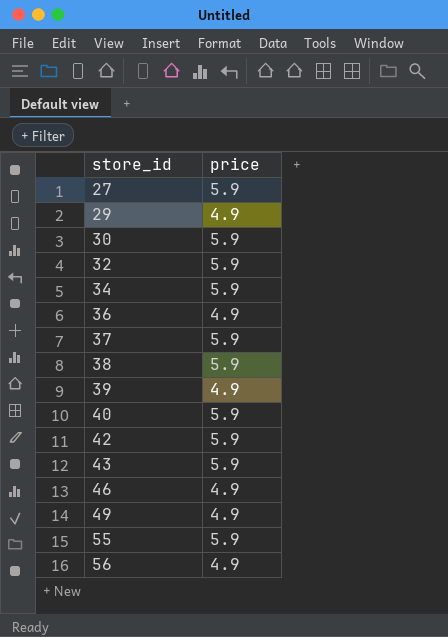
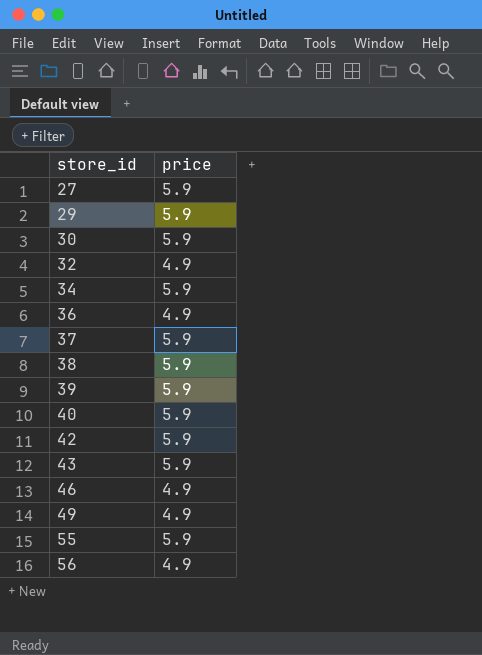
29 | price: 4.9 -> 5.9
32 | price: 5.9 -> 4.9
39 | price: 4.9 -> 5.9

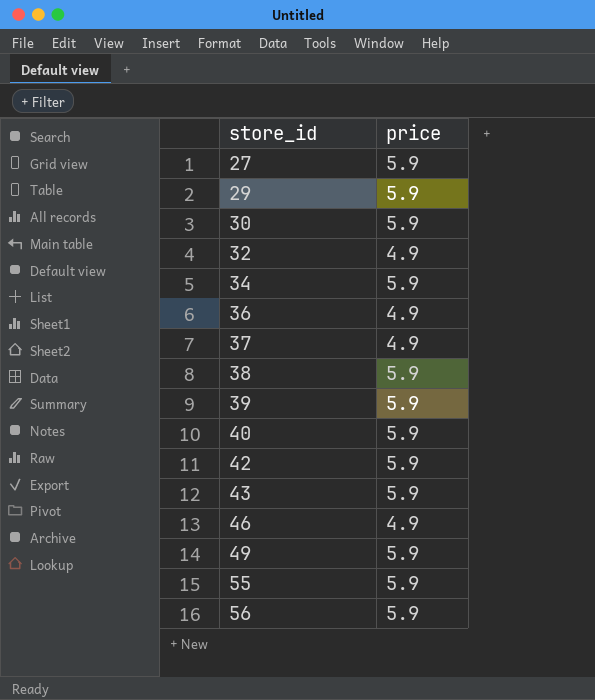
37 | price: 5.9 -> 4.9
49 | price: 4.9 -> 5.9
56 | price: 4.9 -> 5.9

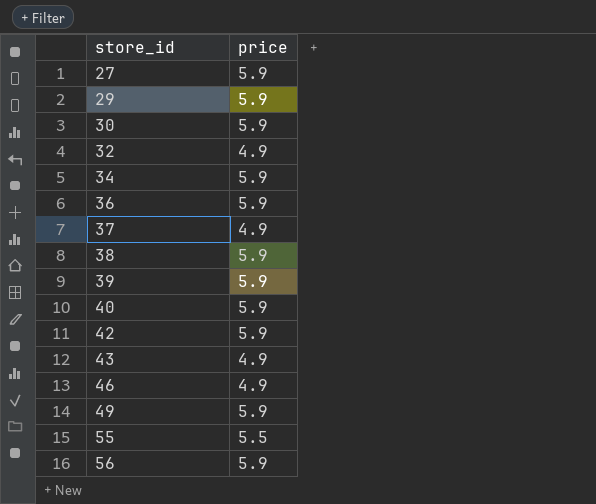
36 | price: 4.9 -> 5.9
43 | price: 5.9 -> 4.9
55 | price: 5.9 -> 5.5

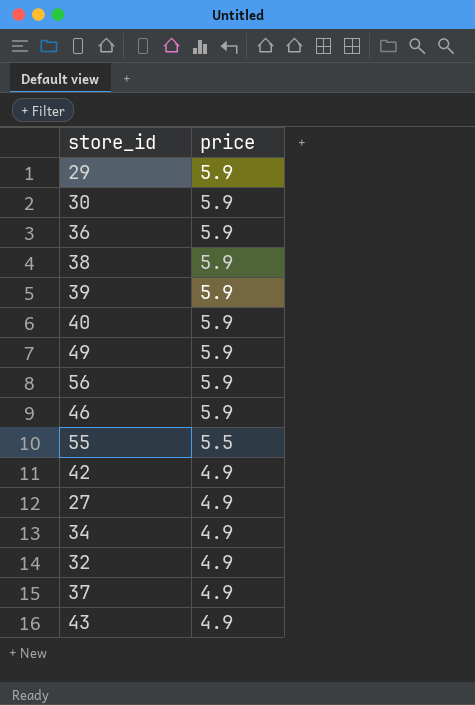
row order: store_id ascending -> price descending
46 | price: 4.9 -> 5.9
42 | price: 5.9 -> 4.9
27 | price: 5.9 -> 4.9
34 | price: 5.9 -> 4.9

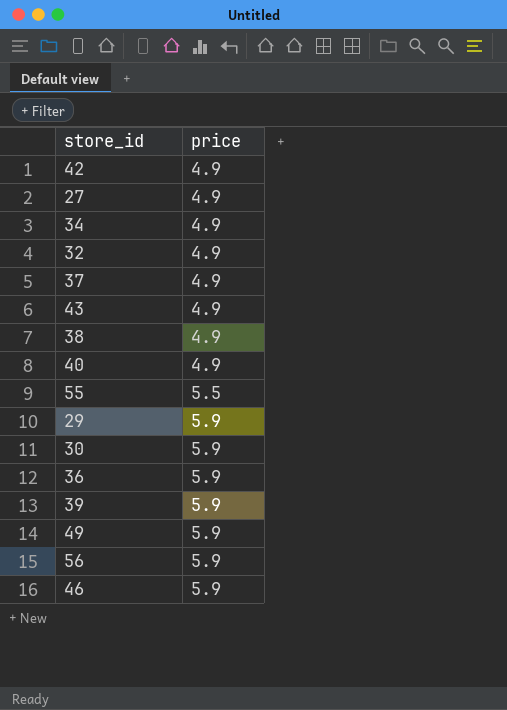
row order: price descending -> price ascending
38 | price: 5.9 -> 4.9
40 | price: 5.9 -> 4.9

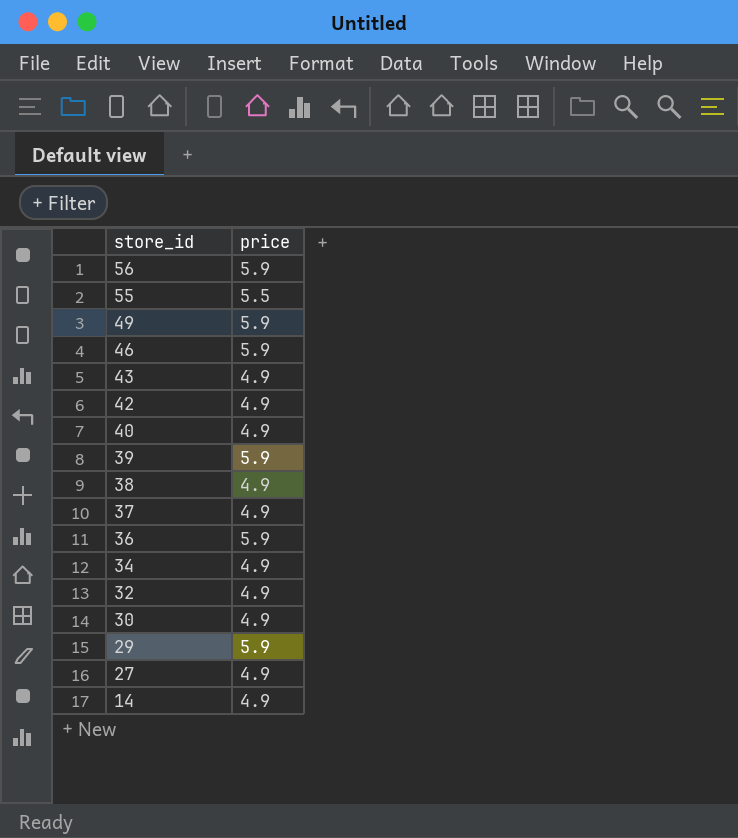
row order: price ascending -> store_id descending
30 | price: 5.9 -> 4.9
row 14: none -> 4.9

